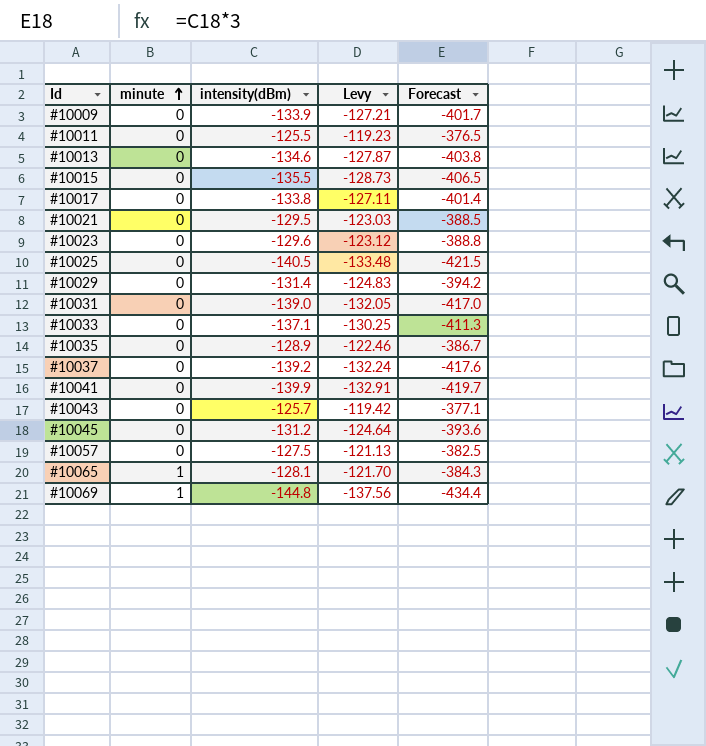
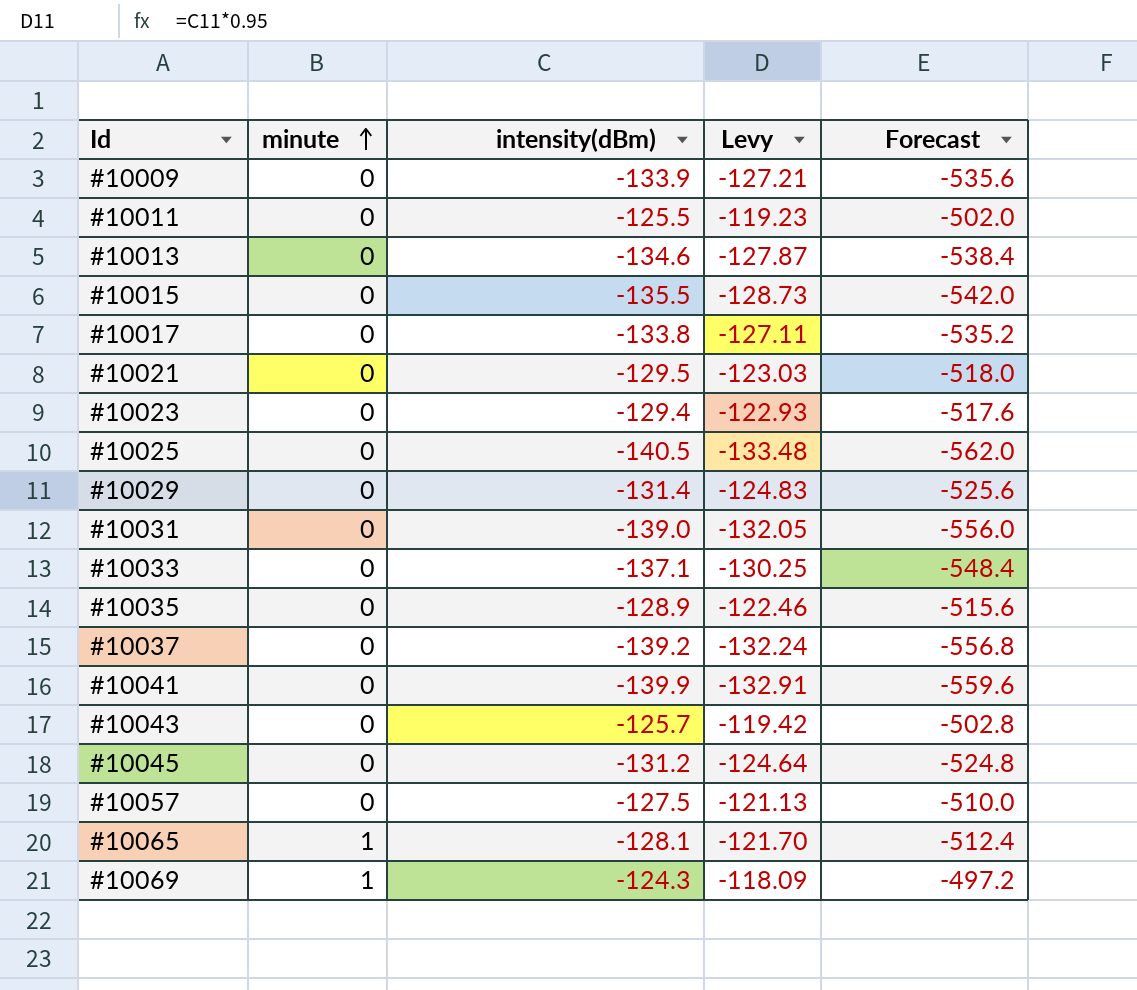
column Forecast | formula: [intensity(dBm)] * 3 -> [intensity(dBm)] * 4
#10023 | intensity(dBm): -129.6 -> -129.4
#10023 | Levy: -123.12 -> -122.93
#10069 | intensity(dBm): -144.8 -> -124.3
#10069 | Levy: -137.56 -> -118.09

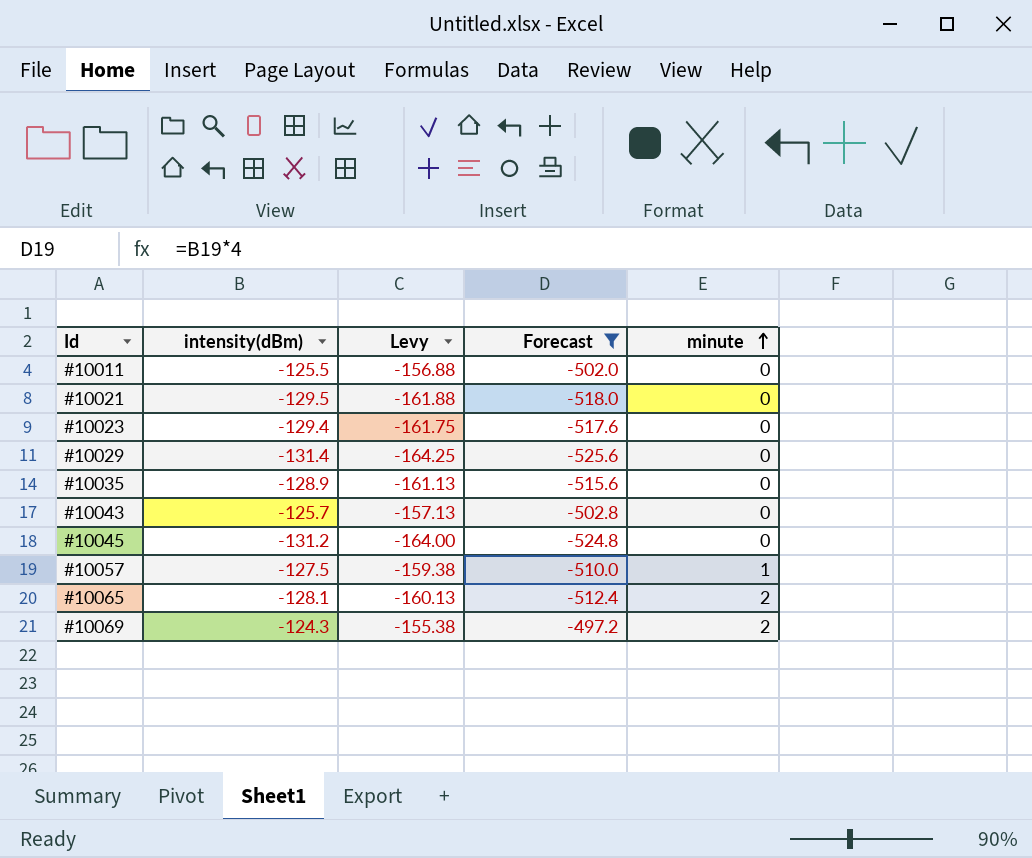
filter: none -> Forecast >= -525.6
column Levy | formula: [intensity(dBm)] * 0.95 -> [intensity(dBm)] * 1.25
column minute | position: 2 -> 5
#10057 | minute: 0 -> 1
#10065 | minute: 1 -> 2
#10069 | minute: 1 -> 2

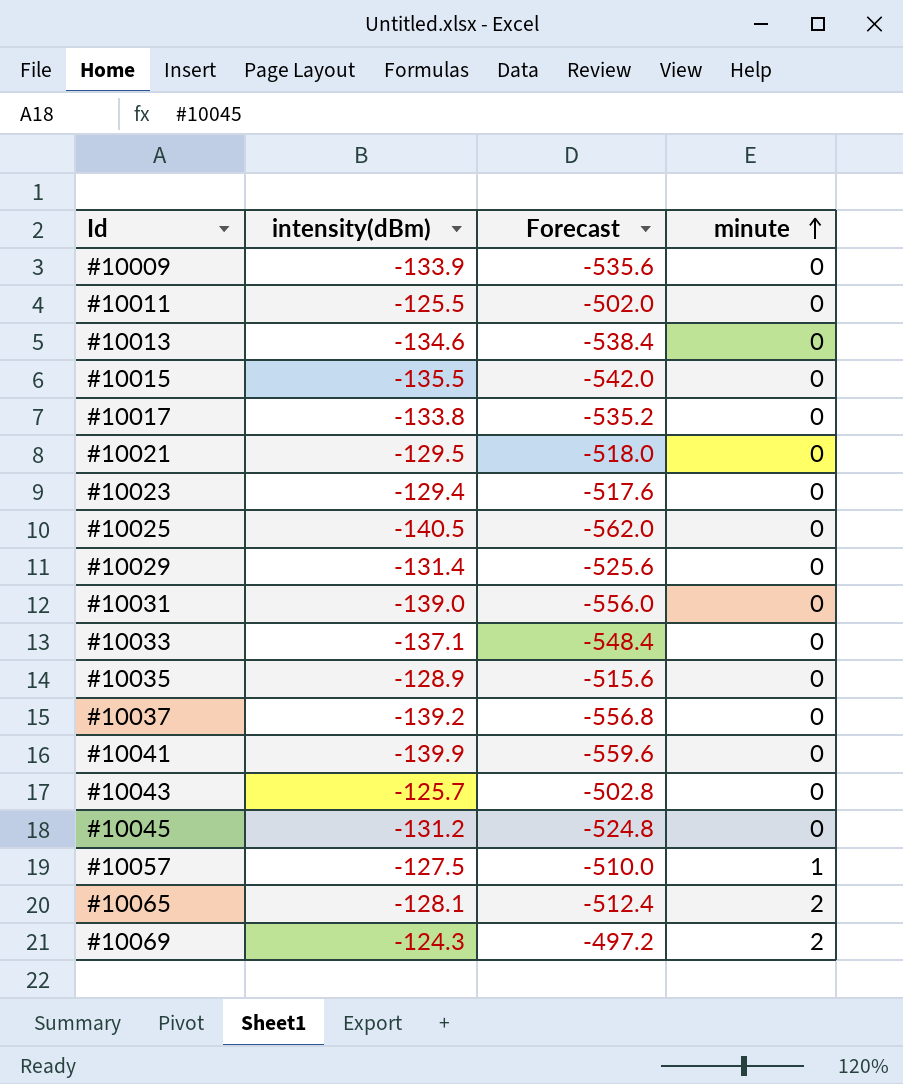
filter: Forecast >= -525.6 -> none
column Levy | formula: [intensity(dBm)] * 1.25 -> none

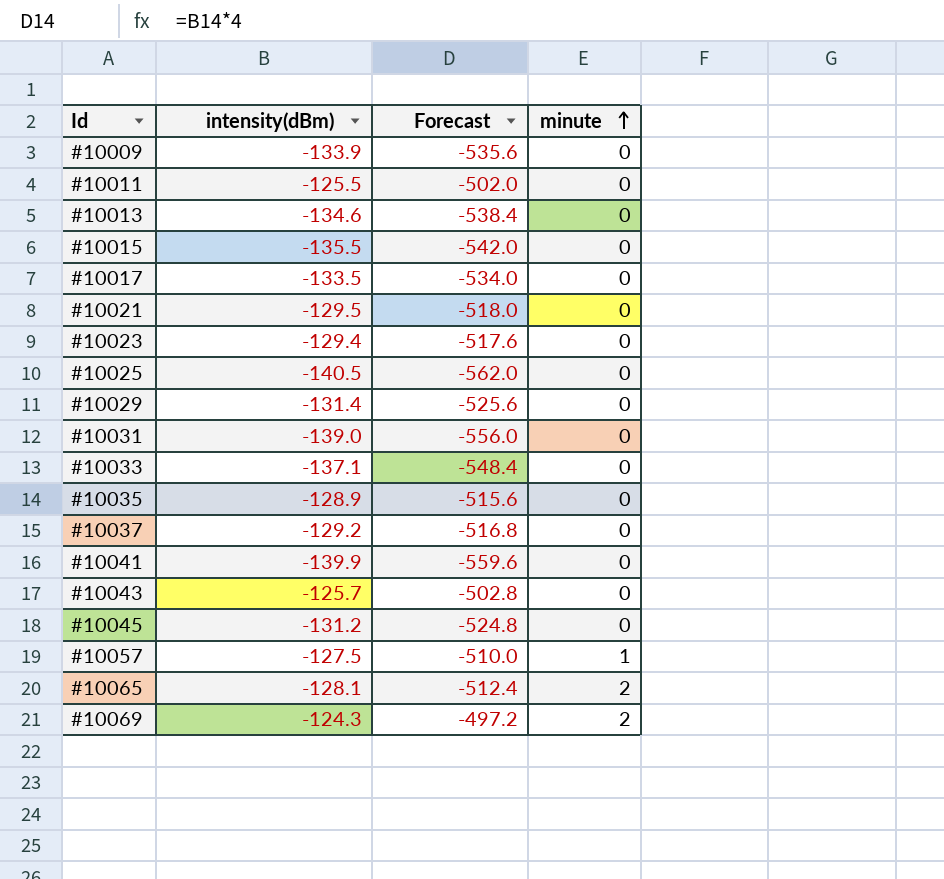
#10017 | intensity(dBm): -133.8 -> -133.5
#10017 | Forecast: -535.2 -> -534.0
#10037 | intensity(dBm): -139.2 -> -129.2
#10037 | Forecast: -556.8 -> -516.8

